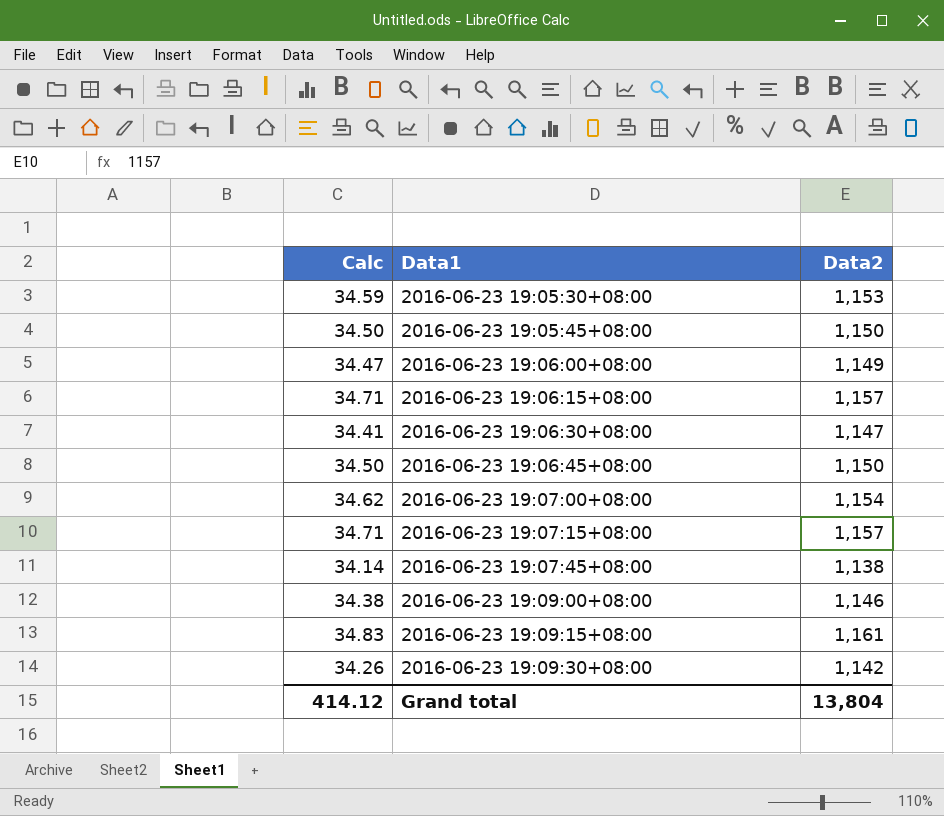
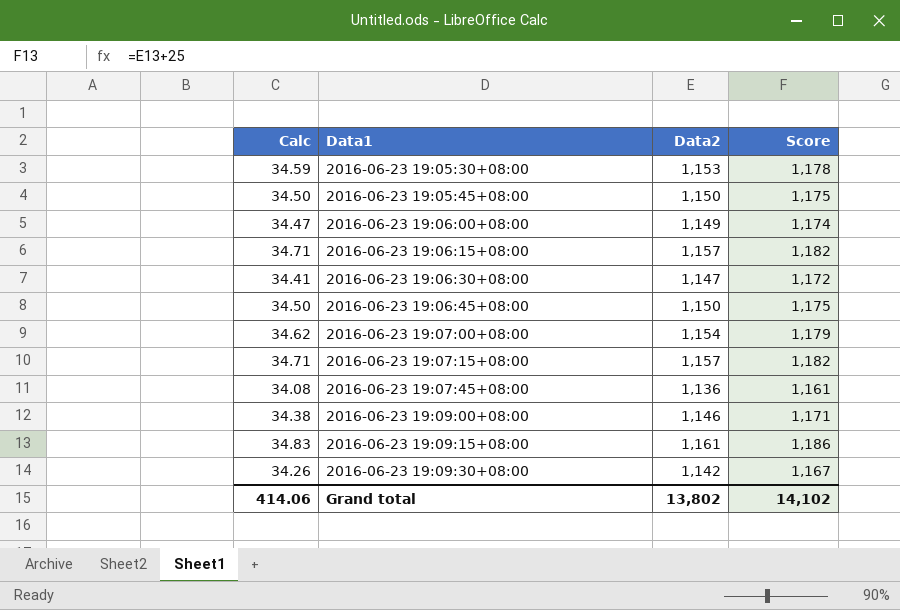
column Score | formula: none -> [Data2] + 25
2016-06-23 19:07:45+08:00 | Calc: 34.14 -> 34.08
2016-06-23 19:07:45+08:00 | Data2: 1,138 -> 1,136
Grand total | Calc: 414.12 -> 414.06
Grand total | Data2: 13,804 -> 13,802

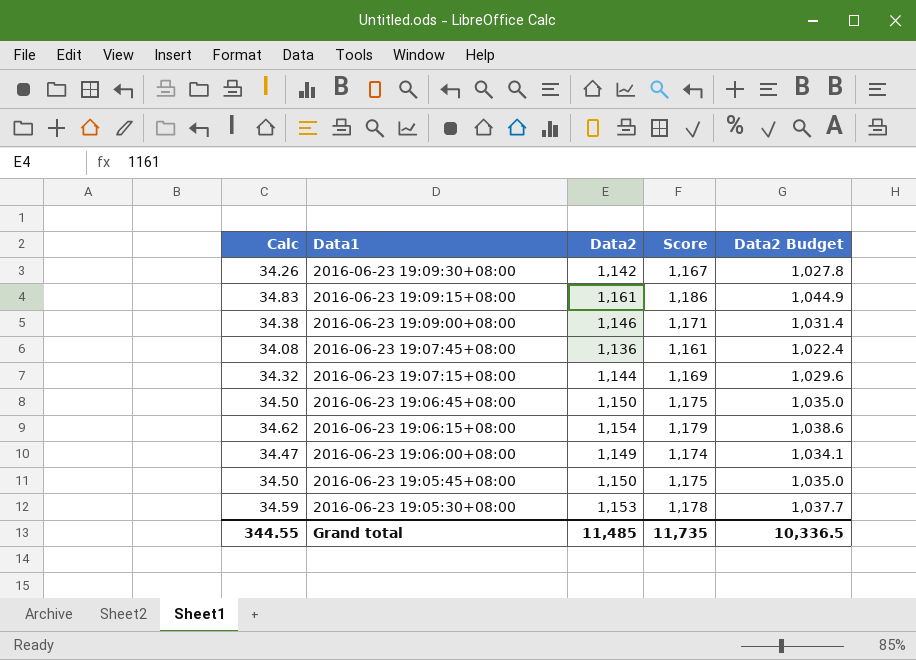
row order: Data1 ascending -> Data1 descending
column Data2 Budget | formula: none -> [Data2] * 0.9
row 2016-06-23 19:06:30+08:00: 34.41 | 1,147 | 1,172 -> none
row 2016-06-23 19:07:00+08:00: 34.62 | 1,154 | 1,179 -> none
2016-06-23 19:07:15+08:00 | Calc: 34.71 -> 34.32
2016-06-23 19:07:15+08:00 | Data2: 1,157 -> 1,144
2016-06-23 19:07:15+08:00 | Score: 1,182 -> 1,169
2016-06-23 19:06:15+08:00 | Calc: 34.71 -> 34.62
2016-06-23 19:06:15+08:00 | Data2: 1,157 -> 1,154
2016-06-23 19:06:15+08:00 | Score: 1,182 -> 1,179
Grand total | Calc: 414.06 -> 344.55
Grand total | Data2: 13,802 -> 11,485
Grand total | Score: 14,102 -> 11,735

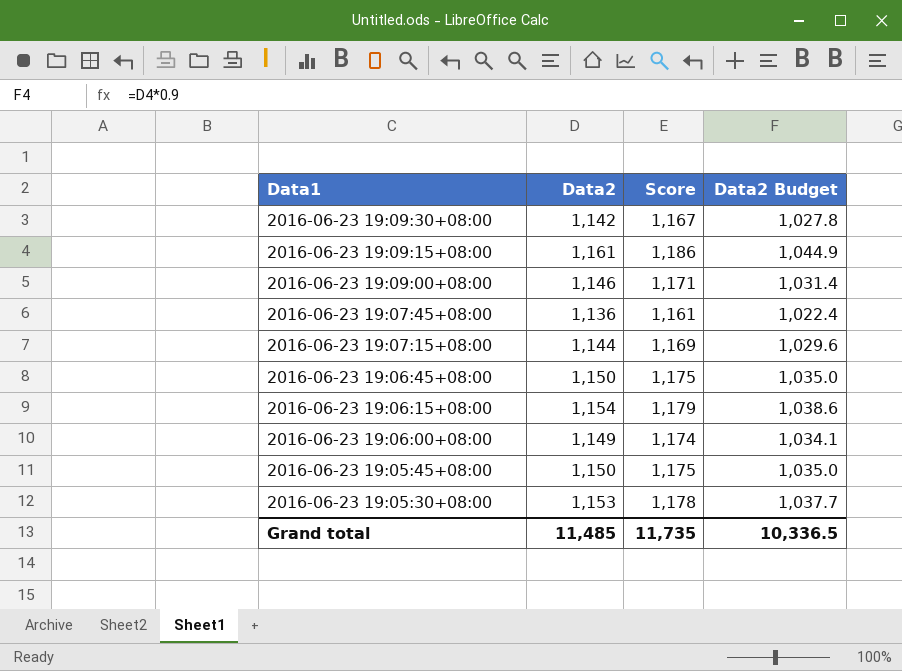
column Calc | formula: [Data2] * 0.03 -> none

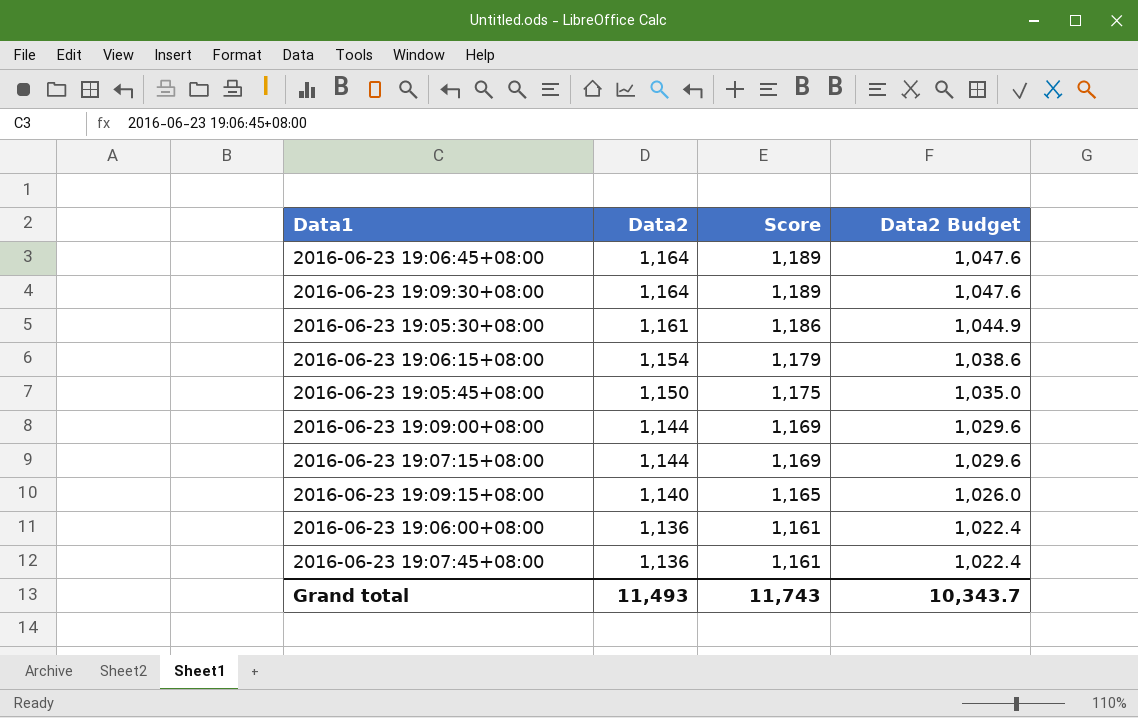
row order: Data1 descending -> Data2 descending
2016-06-23 19:06:45+08:00 | Data2: 1,150 -> 1,164
2016-06-23 19:06:45+08:00 | Score: 1,175 -> 1,189
2016-06-23 19:06:45+08:00 | Data2 Budget: 1,035.0 -> 1,047.6
2016-06-23 19:09:30+08:00 | Data2: 1,142 -> 1,164
2016-06-23 19:09:30+08:00 | Score: 1,167 -> 1,189
2016-06-23 19:09:30+08:00 | Data2 Budget: 1,027.8 -> 1,047.6
2016-06-23 19:05:30+08:00 | Data2: 1,153 -> 1,161
2016-06-23 19:05:30+08:00 | Score: 1,178 -> 1,186
2016-06-23 19:05:30+08:00 | Data2 Budget: 1,037.7 -> 1,044.9
2016-06-23 19:09:00+08:00 | Data2: 1,146 -> 1,144
2016-06-23 19:09:00+08:00 | Score: 1,171 -> 1,169
2016-06-23 19:09:00+08:00 | Data2 Budget: 1,031.4 -> 1,029.6
2016-06-23 19:09:15+08:00 | Data2: 1,161 -> 1,140
2016-06-23 19:09:15+08:00 | Score: 1,186 -> 1,165
2016-06-23 19:09:15+08:00 | Data2 Budget: 1,044.9 -> 1,026.0
2016-06-23 19:06:00+08:00 | Data2: 1,149 -> 1,136
2016-06-23 19:06:00+08:00 | Score: 1,174 -> 1,161
2016-06-23 19:06:00+08:00 | Data2 Budget: 1,034.1 -> 1,022.4
Grand total | Data2: 11,485 -> 11,493
Grand total | Score: 11,735 -> 11,743
Grand total | Data2 Budget: 10,336.5 -> 10,343.7

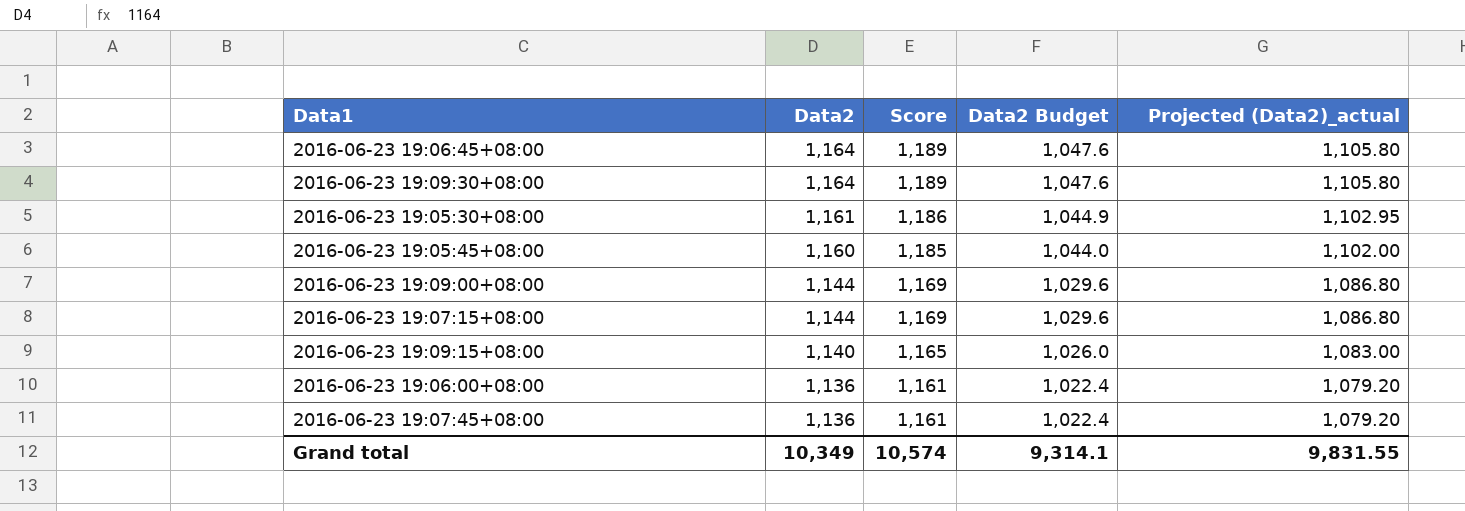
column Projected (Data2)_actual | formula: none -> [Data2] * 0.95
row 2016-06-23 19:06:15+08:00: 1,154 | 1,179 | 1,038.6 -> none
2016-06-23 19:05:45+08:00 | Data2: 1,150 -> 1,160
2016-06-23 19:05:45+08:00 | Score: 1,175 -> 1,185
2016-06-23 19:05:45+08:00 | Data2 Budget: 1,035.0 -> 1,044.0
Grand total | Data2: 11,493 -> 10,349
Grand total | Score: 11,743 -> 10,574
Grand total | Data2 Budget: 10,343.7 -> 9,314.1

